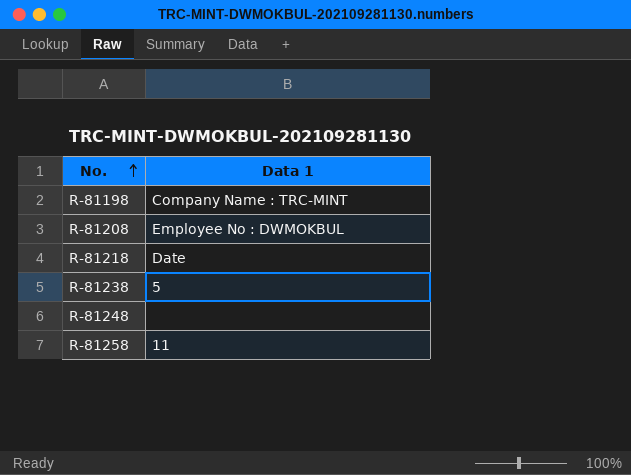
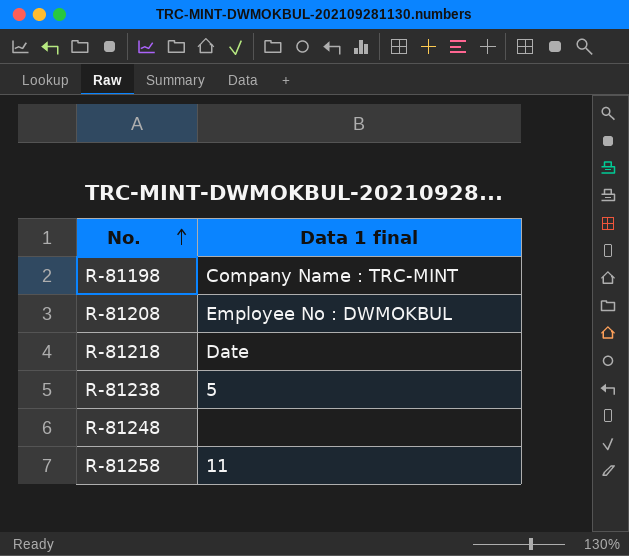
column name: Data 1 -> Data 1 final

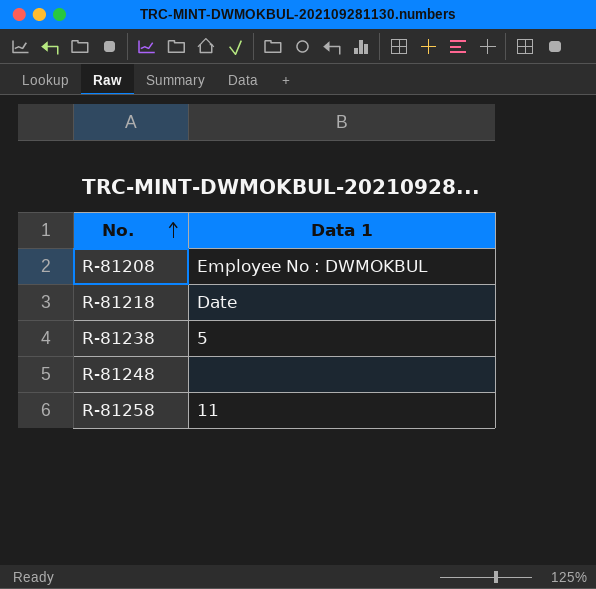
column name: Data 1 final -> Data 1
row R-81198: Company Name : TRC-MINT -> none

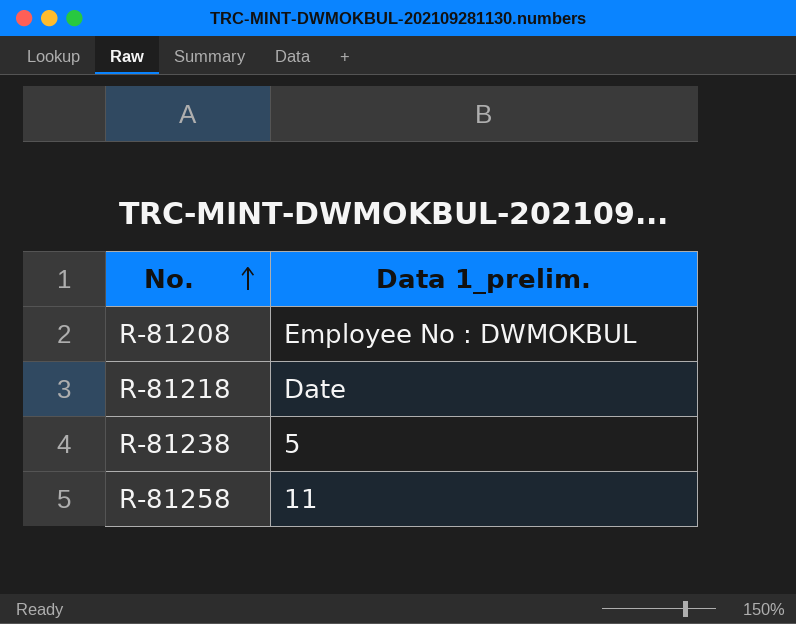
column name: Data 1 -> Data 1_prelim.
row R-81248: none -> none

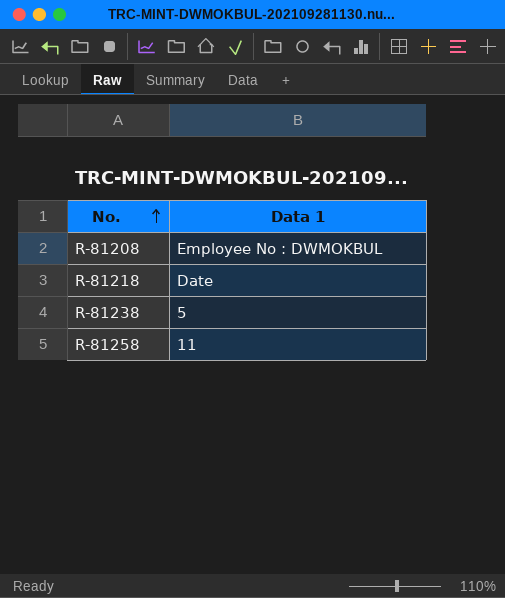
column name: Data 1_prelim. -> Data 1

